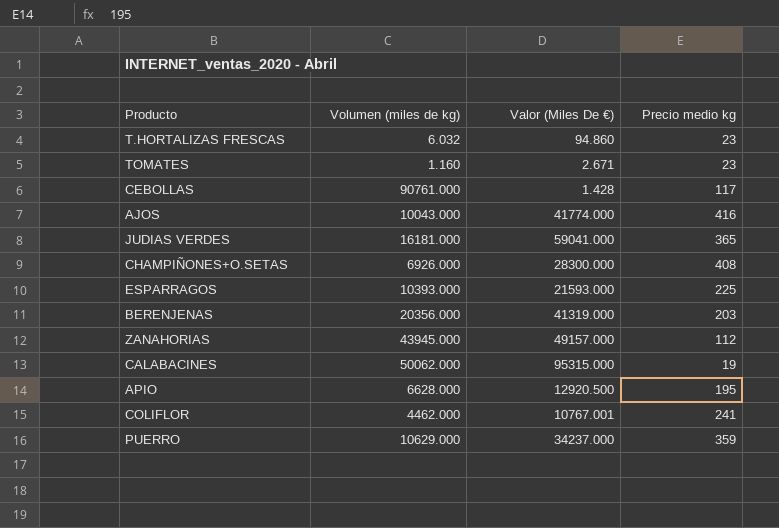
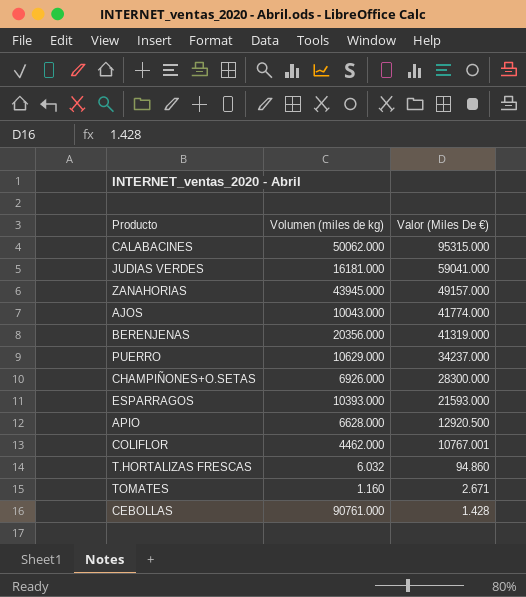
row order: none -> Valor (Miles De €) descending
column Precio medio kg | position: 4 -> none

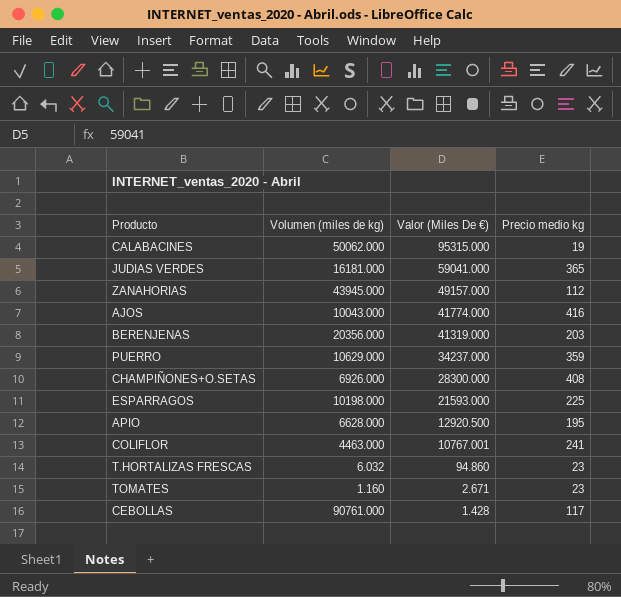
column Precio medio kg | position: none -> 4
ESPARRAGOS | Volumen (miles de kg): 10393.000 -> 10198.000
COLIFLOR | Volumen (miles de kg): 4462.000 -> 4463.000

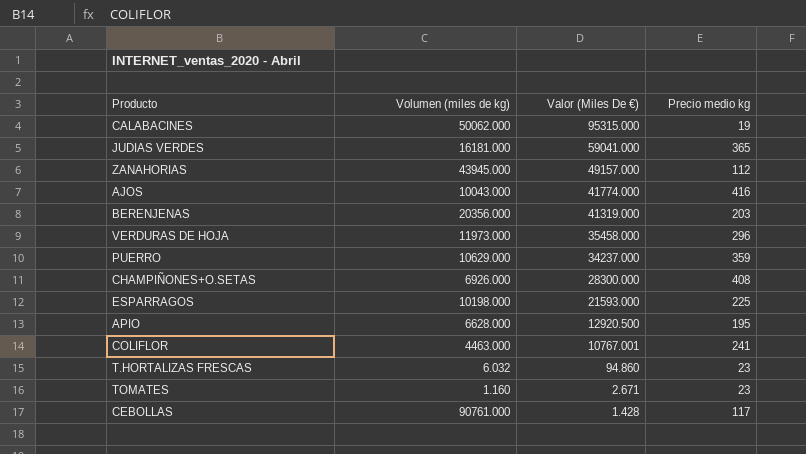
row VERDURAS DE HOJA: none -> 11973.000 | 35458.000 | 296

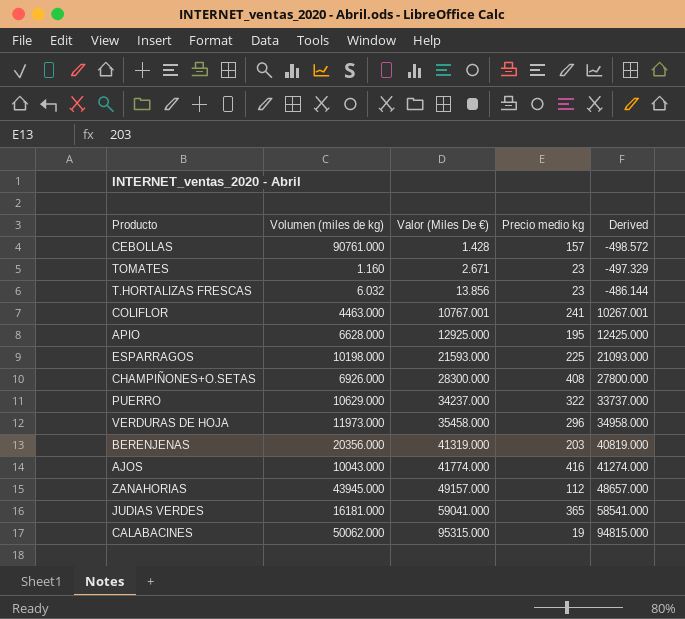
row order: Valor (Miles De €) descending -> Valor (Miles De €) ascending
column Derived | formula: none -> [Valor (Miles De €)] - 500
CEBOLLAS | Precio medio kg: 117 -> 157
T.HORTALIZAS FRESCAS | Valor (Miles De €): 94.860 -> 13.856
APIO | Valor (Miles De €): 12920.500 -> 12925.000
PUERRO | Precio medio kg: 359 -> 322

